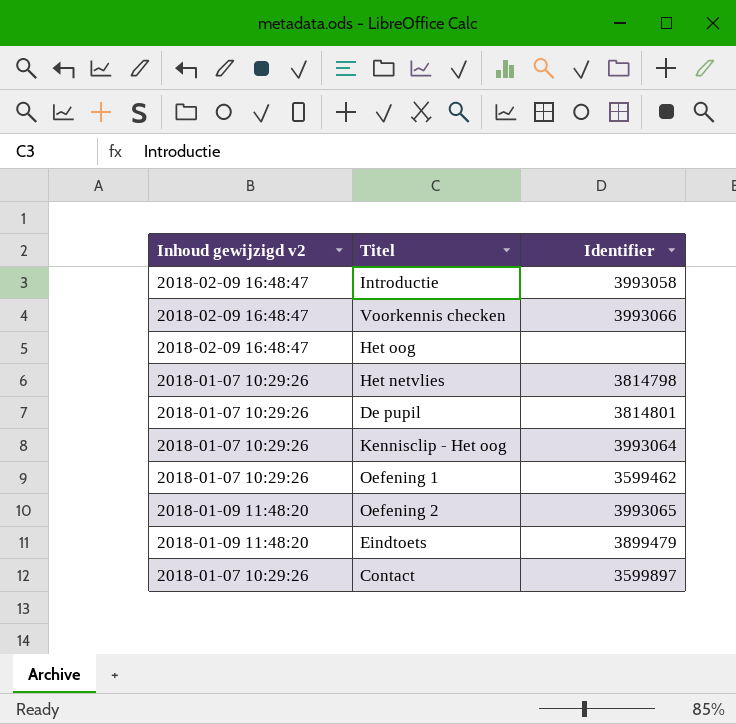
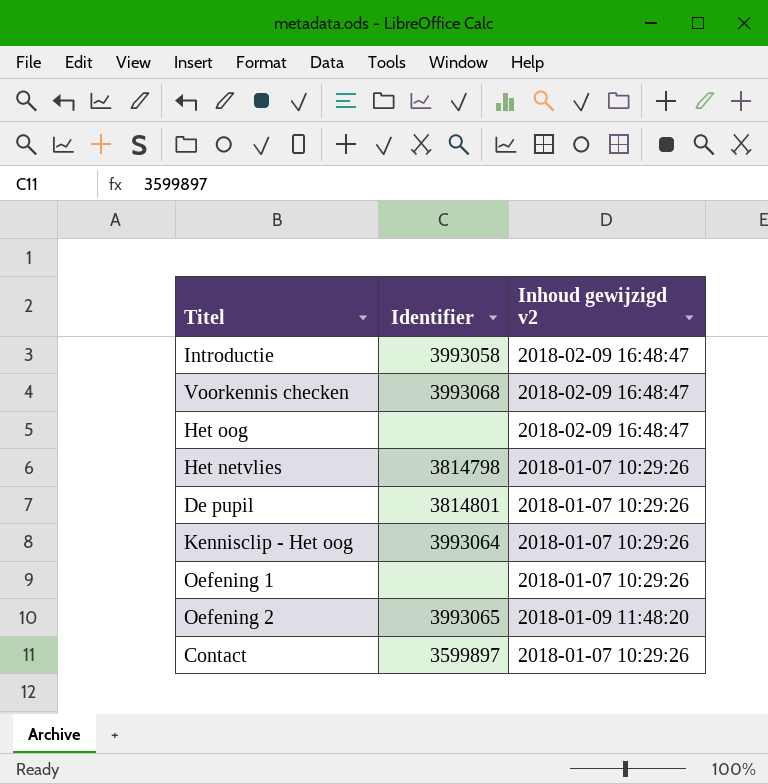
column Inhoud gewijzigd v2 | position: 1 -> 3
row Eindtoets: 2018-01-09 11:48:20 | 3899479 -> none
Voorkennis checken | Identifier: 3993066 -> 3993068
Oefening 1 | Identifier: 3599462 -> none

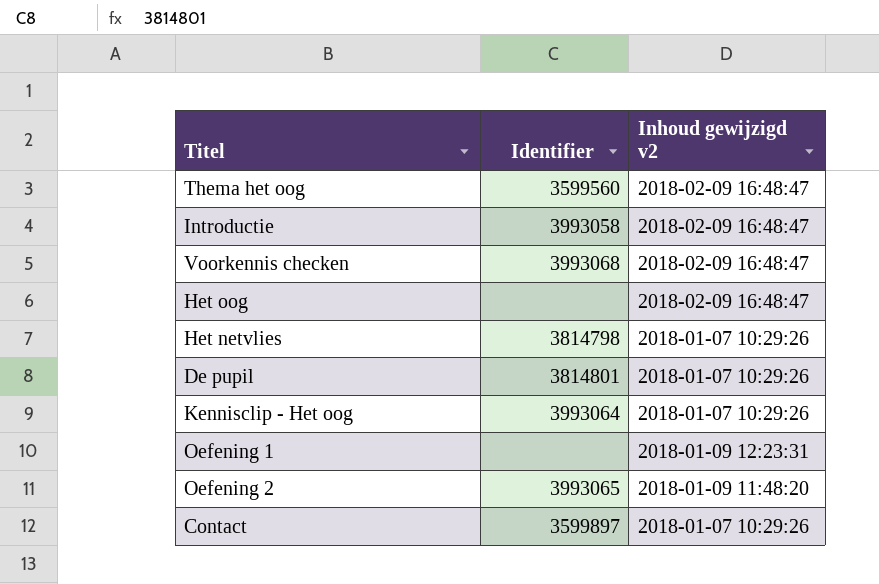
row Thema het oog: none -> 3599560 | 2018-02-09 16:48:47
Oefening 1 | Inhoud gewijzigd v2: 2018-01-07 10:29:26 -> 2018-01-09 12:23:31

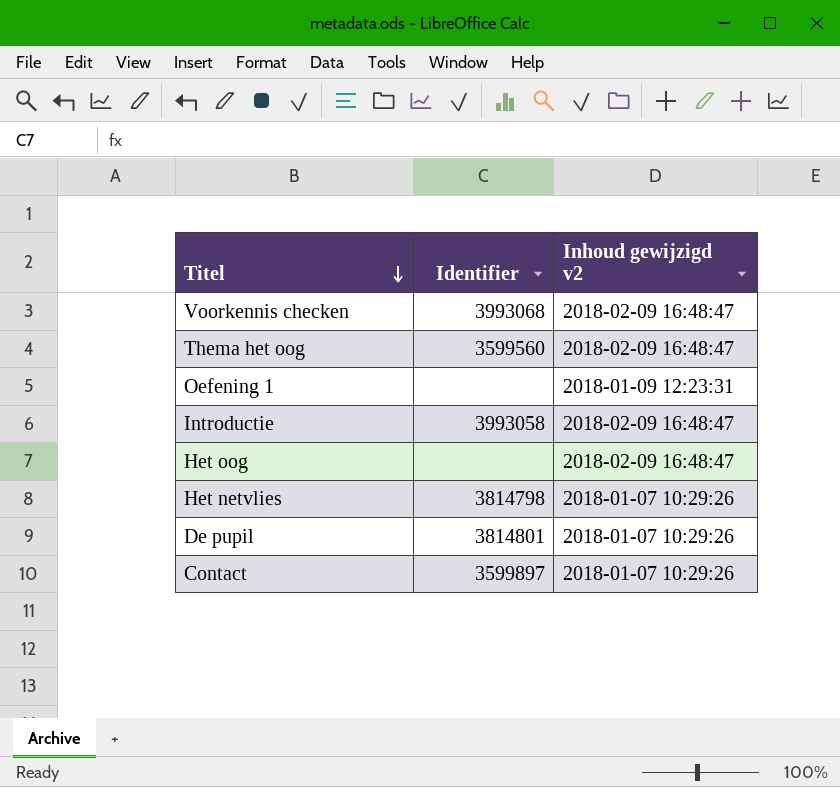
row order: none -> Titel descending
row Kennisclip - Het oog: 3993064 | 2018-01-07 10:29:26 -> none
row Oefening 2: 3993065 | 2018-01-09 11:48:20 -> none

